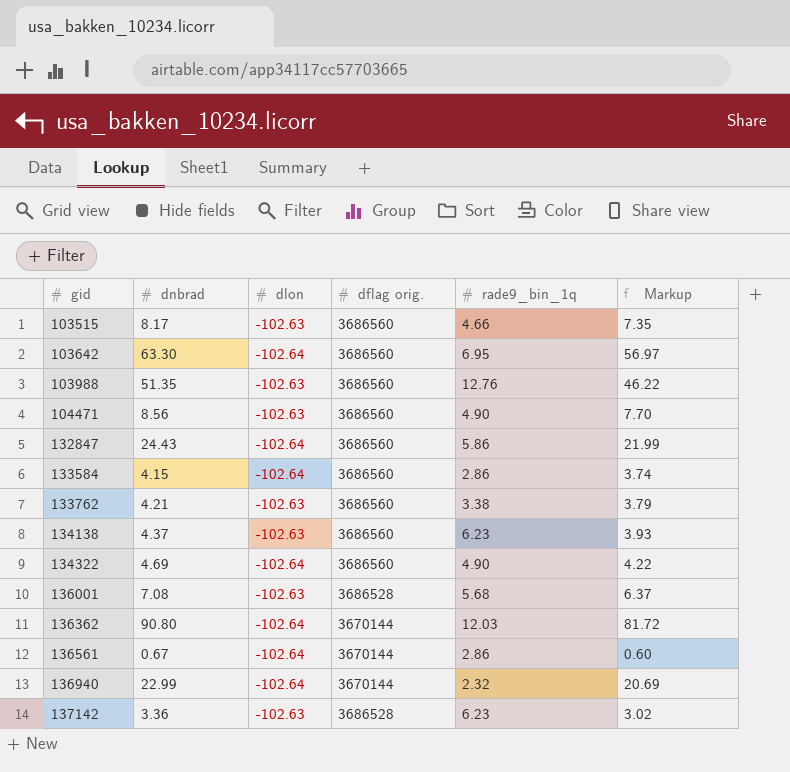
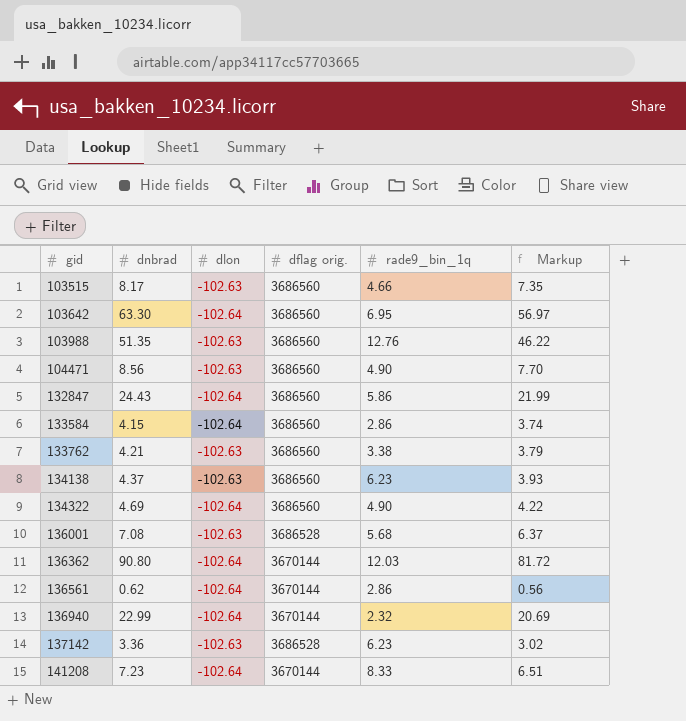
136561 | dnbrad: 0.67 -> 0.62
136561 | Markup: 0.60 -> 0.56
row 141208: none -> 7.23 | -102.64 | 3670144 | 8.33 | 6.51

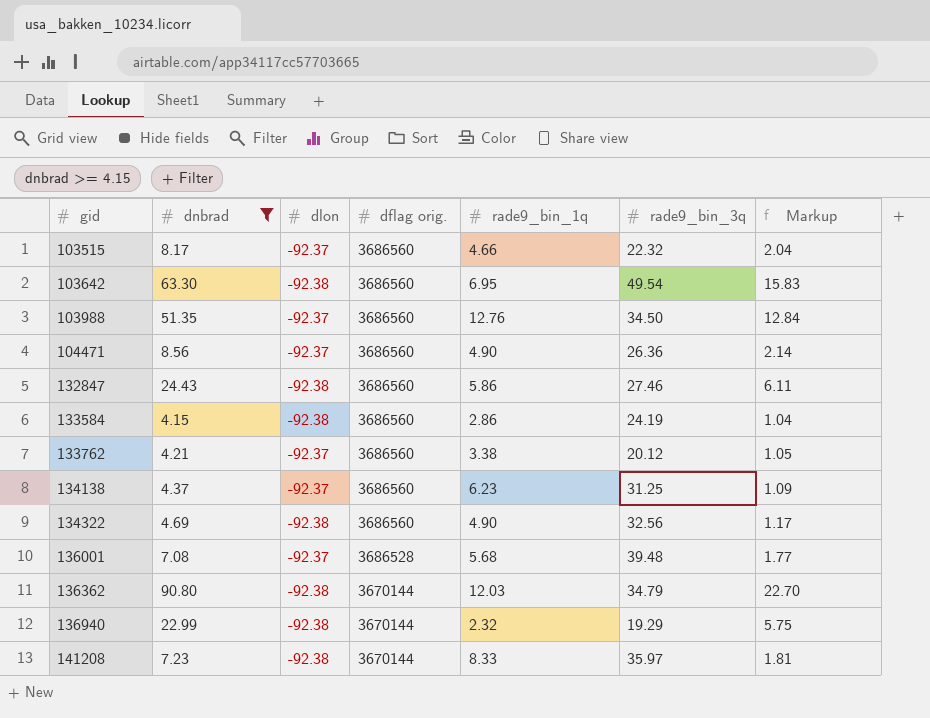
filter: none -> dnbrad >= 4.15
column rade9_bin_3q | position: none -> 6
column Markup | formula: [dnbrad] * 0.9 -> [dnbrad] * 0.25
103515 | dlon: -102.63 -> -92.37
103642 | dlon: -102.64 -> -92.38
103988 | dlon: -102.63 -> -92.37
104471 | dlon: -102.63 -> -92.37
132847 | dlon: -102.64 -> -92.38
133584 | dlon: -102.64 -> -92.38
133762 | dlon: -102.63 -> -92.37
134138 | dlon: -102.63 -> -92.37
134322 | dlon: -102.64 -> -92.38
136001 | dlon: -102.63 -> -92.37
136362 | dlon: -102.64 -> -92.38
136940 | dlon: -102.64 -> -92.38
141208 | dlon: -102.64 -> -92.38

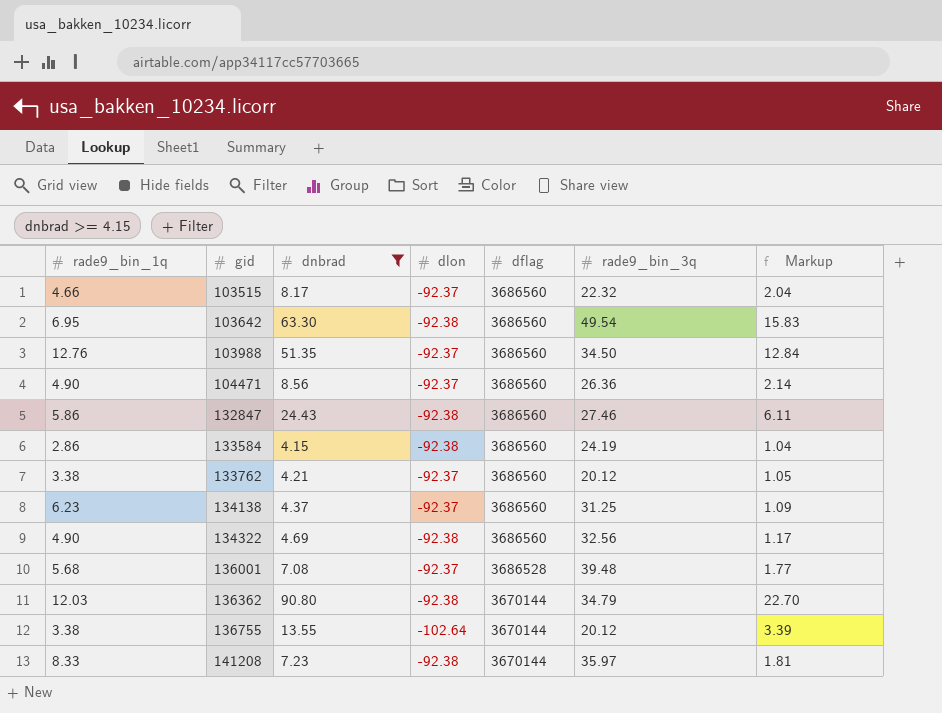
column rade9_bin_1q | position: 5 -> 1
column name: dflag orig. -> dflag
row 136940: 22.99 | -92.38 | 3670144 | 2.32 | 19.29 | 5.75 -> none
row 136755: none -> 3.38 | 13.55 | -102.64 | 3670144 | 20.12 | 3.39

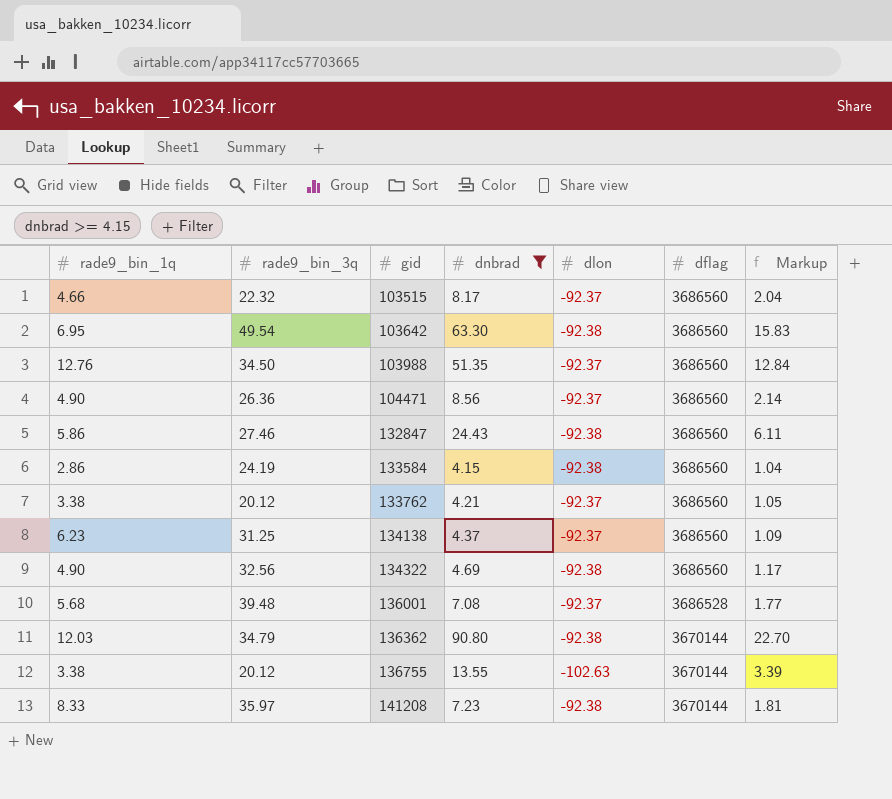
column rade9_bin_3q | position: 6 -> 2
136755 | dlon: -102.64 -> -102.63

